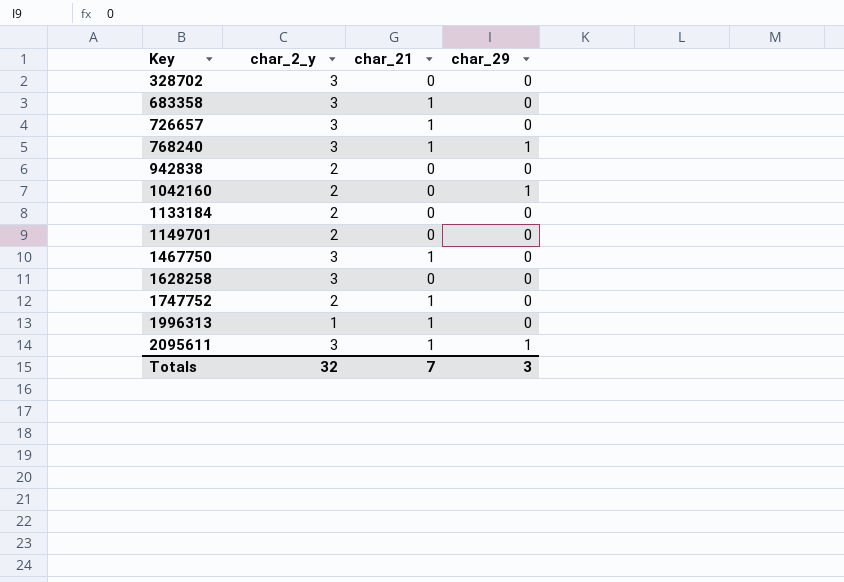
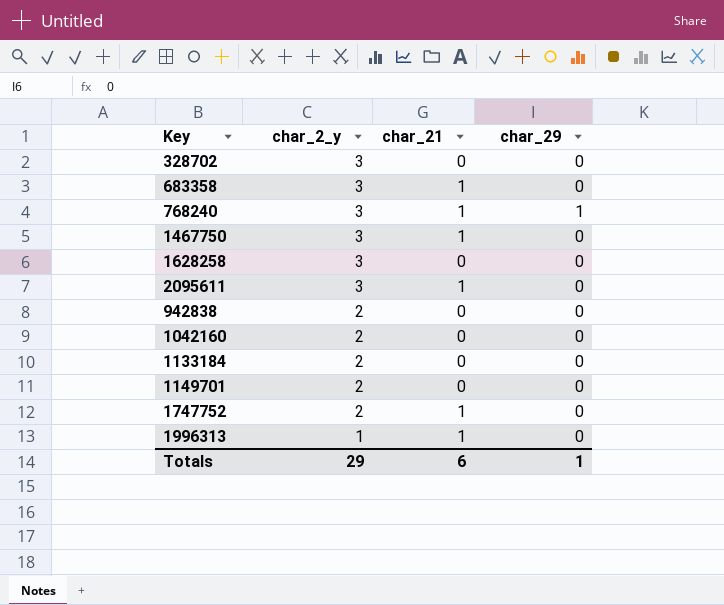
row order: Key ascending -> char_2_y descending
row 726657: 3 | 1 | 0 -> none
2095611 | char_29: 1 -> 0
1042160 | char_29: 1 -> 0
Totals | char_2_y: 32 -> 29
Totals | char_21: 7 -> 6
Totals | char_29: 3 -> 1

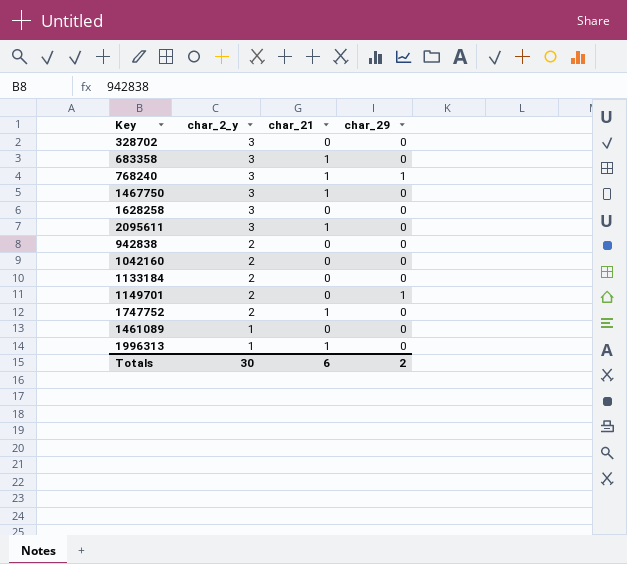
1149701 | char_29: 0 -> 1
row 1461089: none -> 1 | 0 | 0
Totals | char_2_y: 29 -> 30
Totals | char_29: 1 -> 2

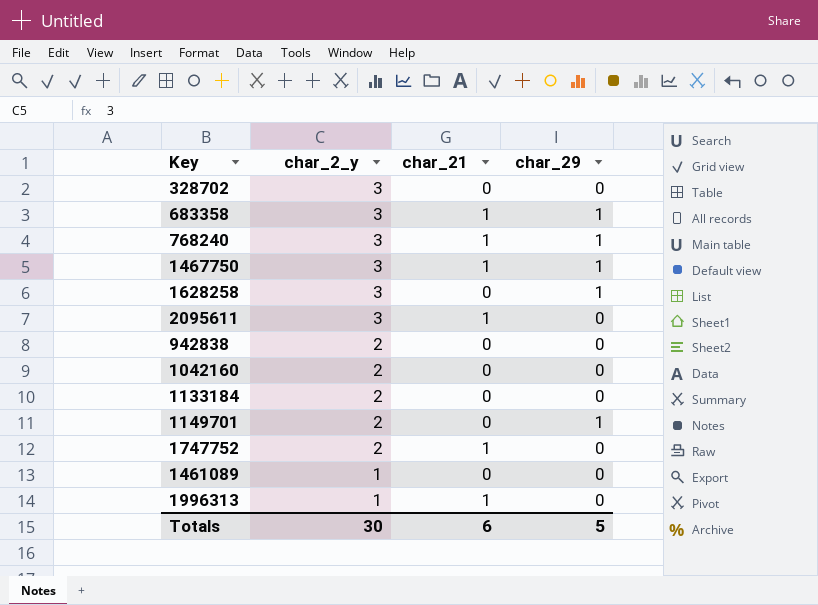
683358 | char_29: 0 -> 1
1467750 | char_29: 0 -> 1
1628258 | char_29: 0 -> 1
Totals | char_29: 2 -> 5

